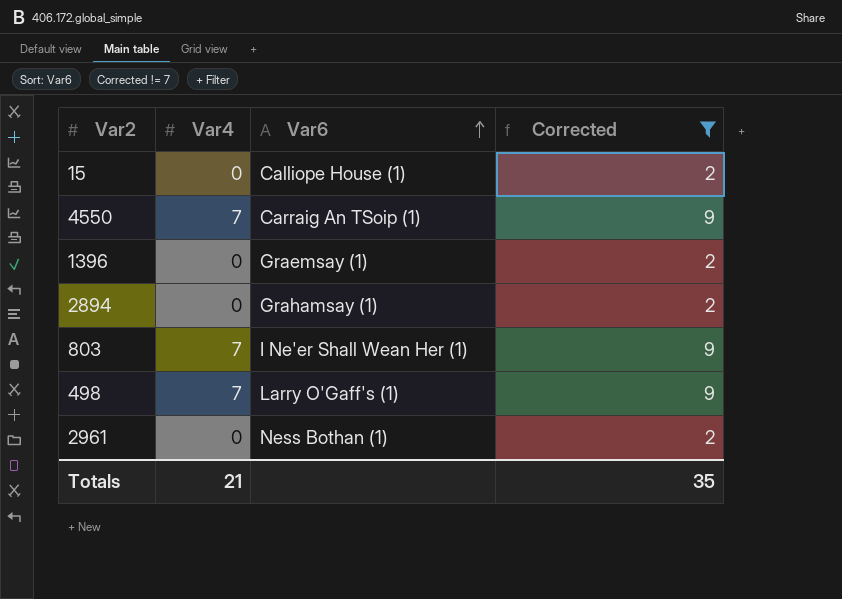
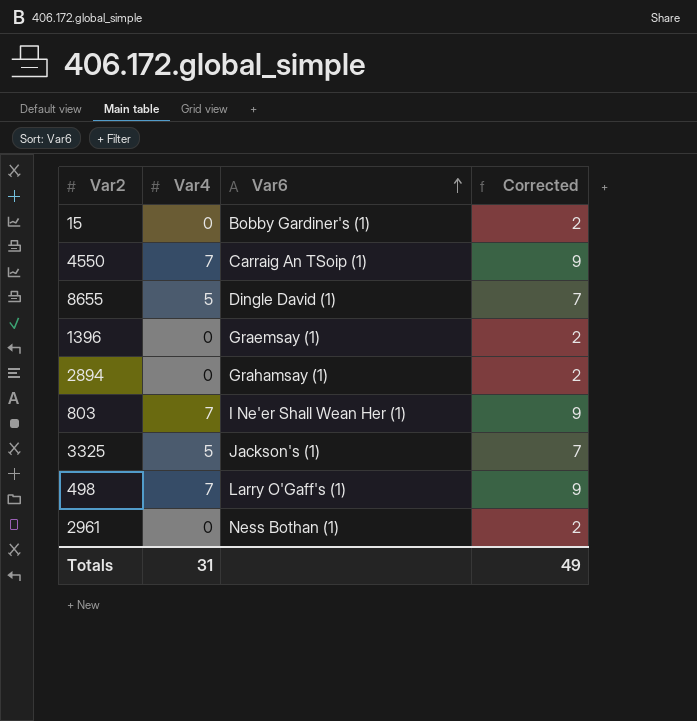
filter: Corrected != 7 -> none
15 | Var6: Calliope House (1) -> Bobby Gardiner's (1)
Totals | Var4: 21 -> 31
Totals | Corrected: 35 -> 49

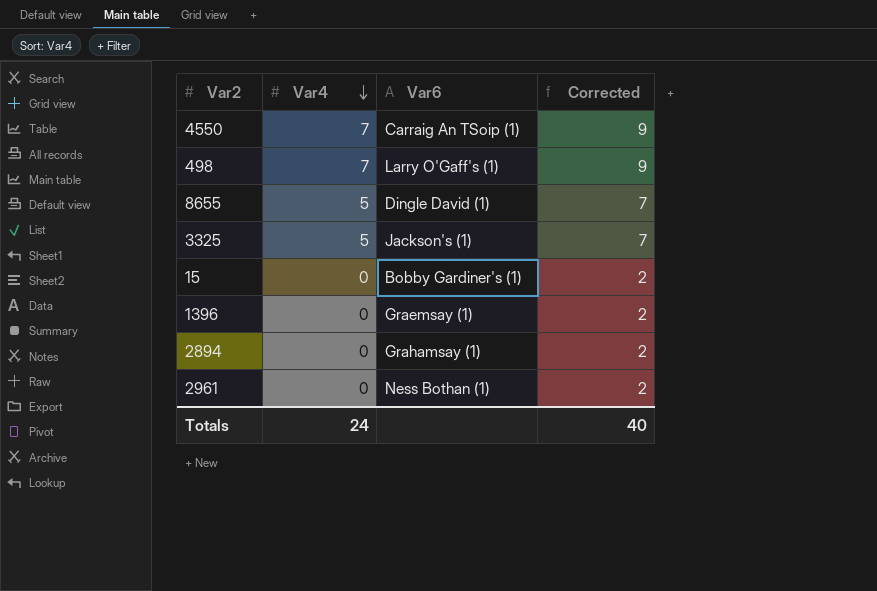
row order: Var6 ascending -> Var4 descending
row 803: 7 | I Ne'er Shall Wean Her (1) | 9 -> none
Totals | Var4: 31 -> 24
Totals | Corrected: 49 -> 40

